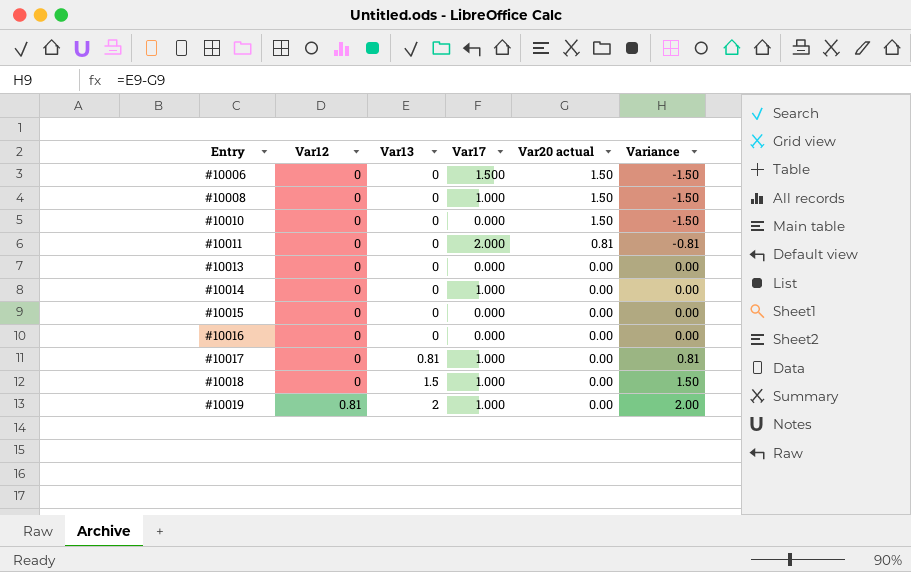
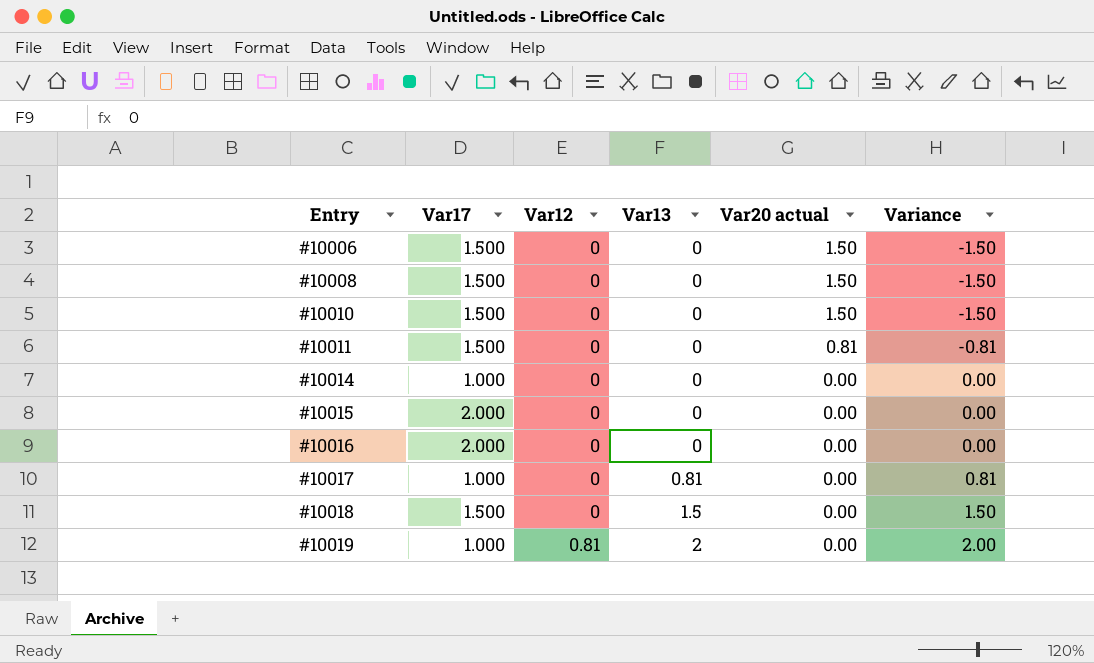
column Var17 | position: 4 -> 2
row #10013: 0 | 0 | 0.000 | 0.00 | 0.00 -> none
#10008 | Var17: 1.000 -> 1.500
#10010 | Var17: 0.000 -> 1.500
#10011 | Var17: 2.000 -> 1.500
#10015 | Var17: 0.000 -> 2.000
#10016 | Var17: 0.000 -> 2.000
#10018 | Var17: 1.000 -> 1.500

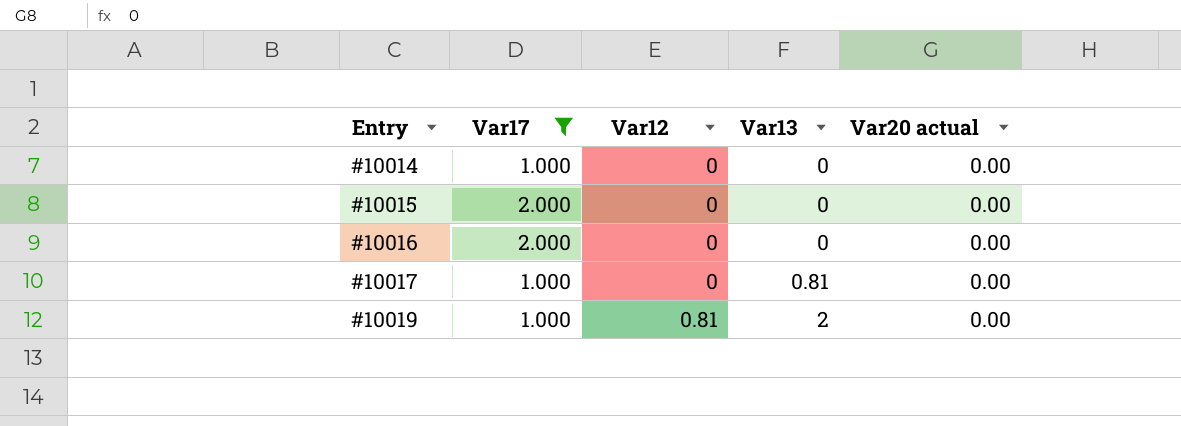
filter: none -> Var17 != 1.500
column Variance | formula: [Var13] - [Var20 actual] -> none

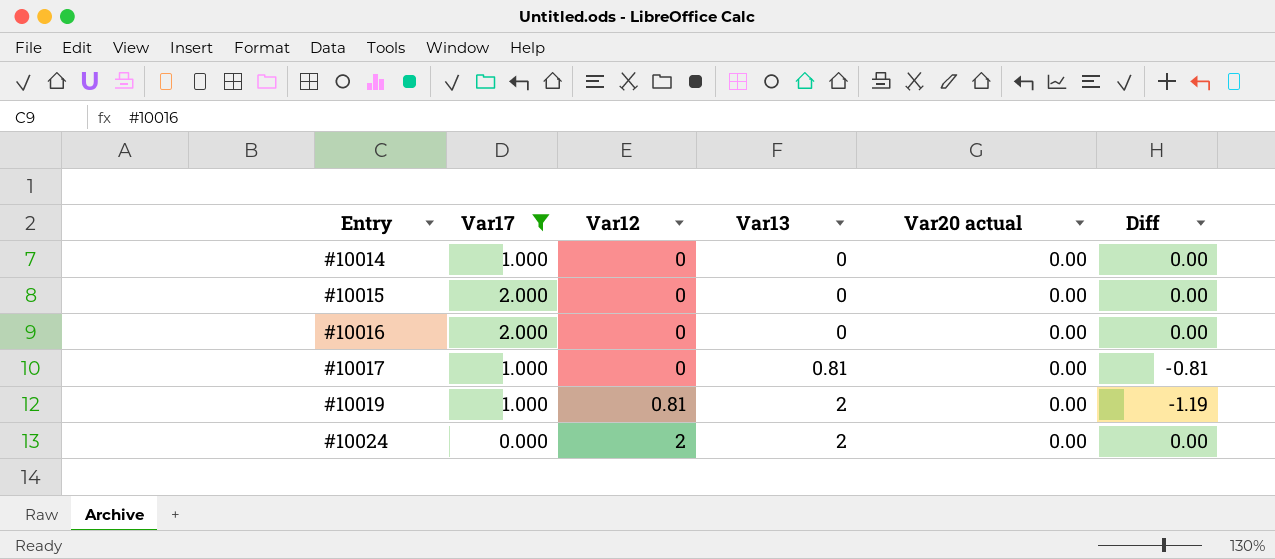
column Diff | formula: none -> [Var12] - [Var13]
row #10024: none -> 0.000 | 2 | 2 | 0.00 | 0.00

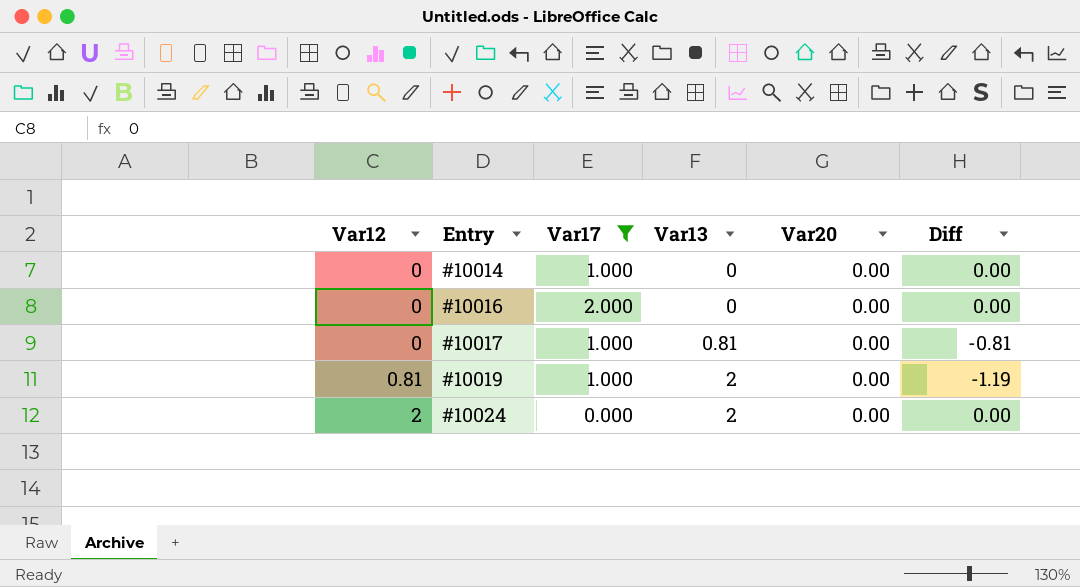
column Var12 | position: 3 -> 1
column name: Var20 actual -> Var20
row #10015: 2.000 | 0 | 0 | 0.00 | 0.00 -> none

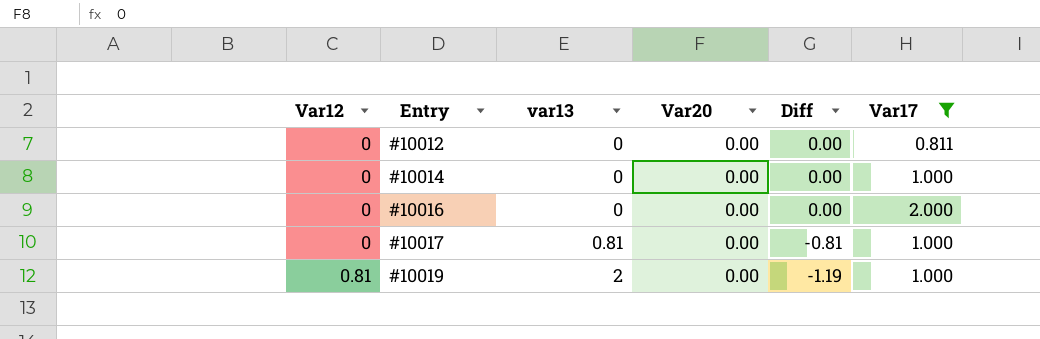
column name: Var13 -> var13
column Var17 | position: 3 -> 6
row #10024: 2 | 0.000 | 2 | 0.00 | 0.00 -> none
row #10012: none -> 0 | 0 | 0.00 | 0.00 | 0.811

